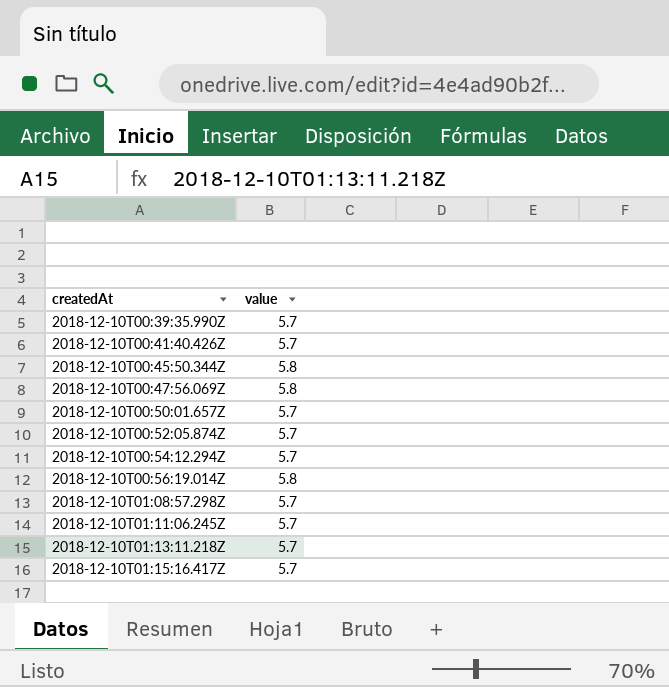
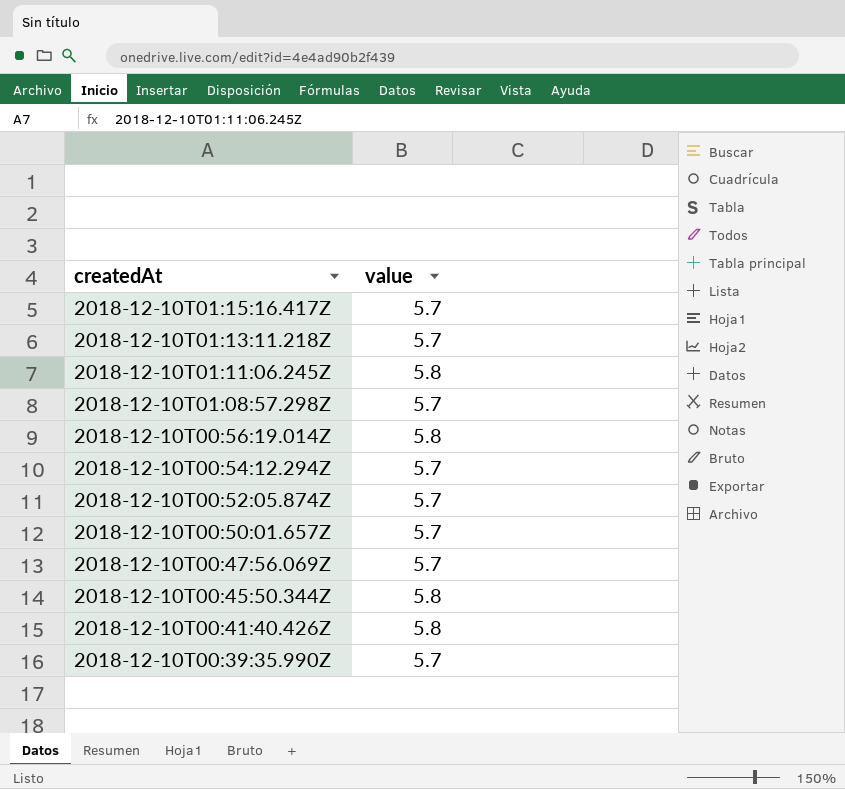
row order: createdAt ascending -> createdAt descending
2018-12-10T01:11:06.245Z | value: 5.7 -> 5.8
2018-12-10T00:47:56.069Z | value: 5.8 -> 5.7
2018-12-10T00:41:40.426Z | value: 5.7 -> 5.8

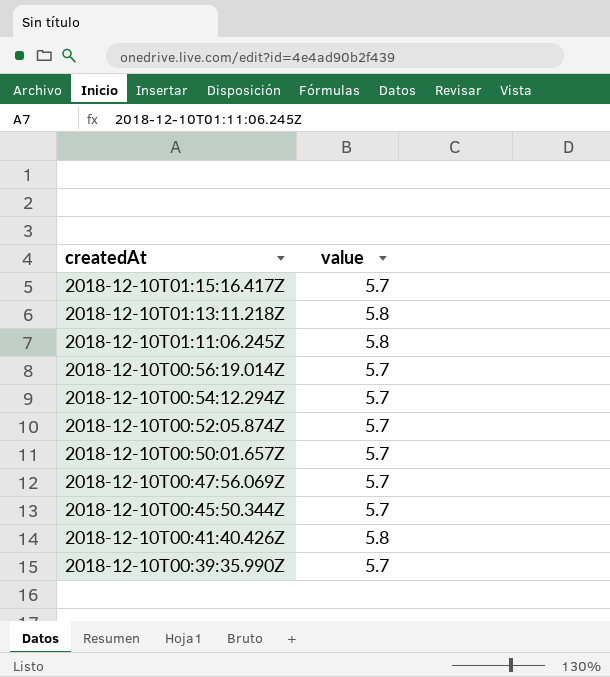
row 2018-12-10T01:08:57.298Z: 5.7 -> none
2018-12-10T01:13:11.218Z | value: 5.7 -> 5.8
2018-12-10T00:56:19.014Z | value: 5.8 -> 5.7
2018-12-10T00:45:50.344Z | value: 5.8 -> 5.7

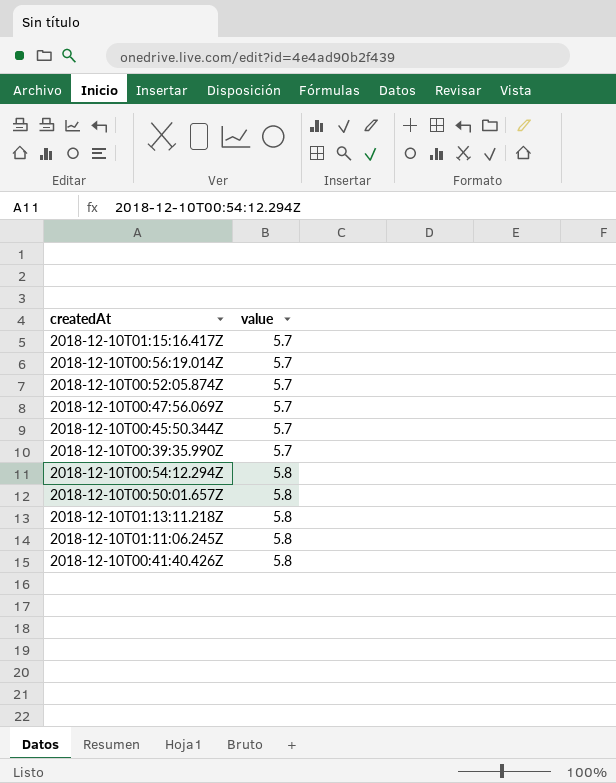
row order: createdAt descending -> value ascending
2018-12-10T00:54:12.294Z | value: 5.7 -> 5.8
2018-12-10T00:50:01.657Z | value: 5.7 -> 5.8

